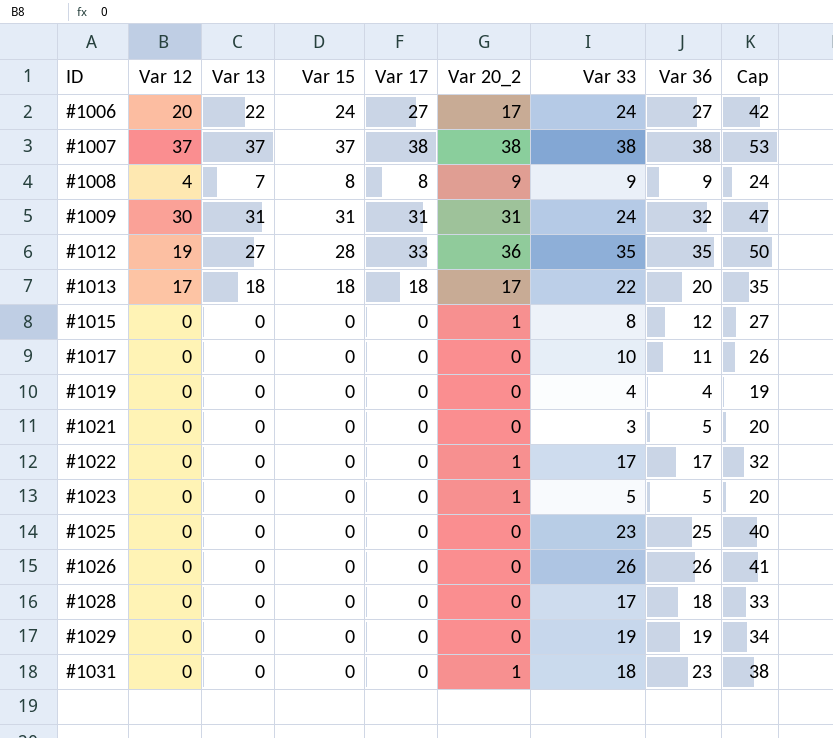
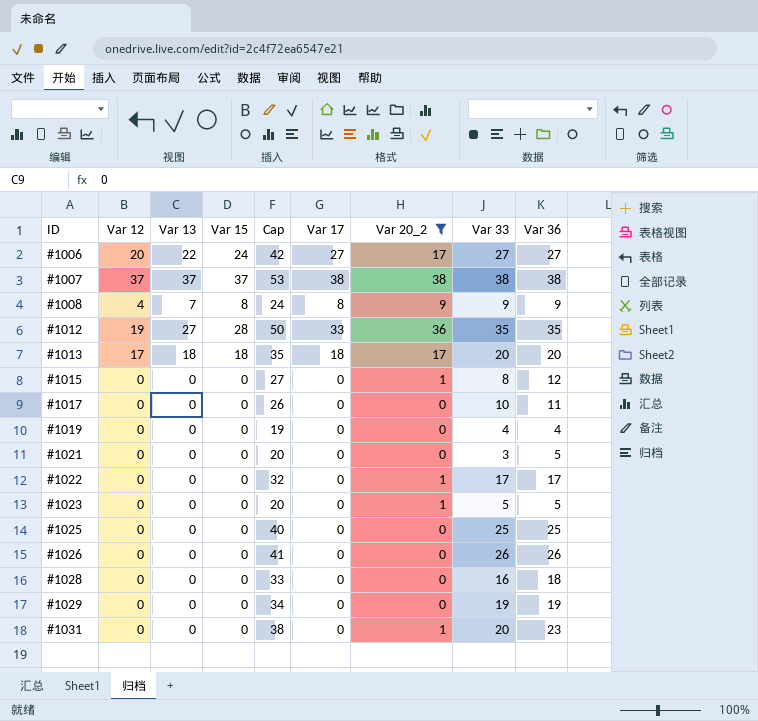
filter: none -> Var 20_2 != 31
column Cap | position: 9 -> 5
#1006 | Var 33: 24 -> 27
#1013 | Var 33: 22 -> 20
#1025 | Var 33: 23 -> 25
#1028 | Var 33: 17 -> 16
#1031 | Var 33: 18 -> 20

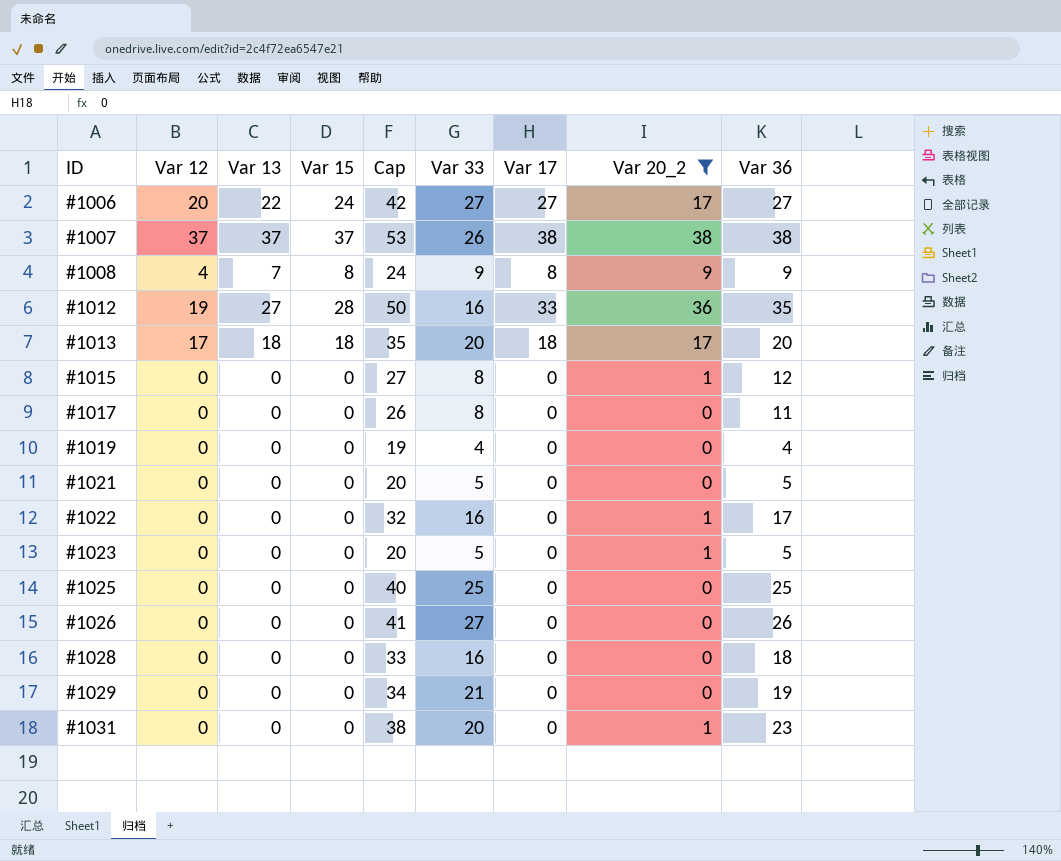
column Var 33 | position: 8 -> 6
#1007 | Var 33: 38 -> 26
#1012 | Var 33: 35 -> 16
#1017 | Var 33: 10 -> 8
#1021 | Var 33: 3 -> 5
#1022 | Var 33: 17 -> 16
#1026 | Var 33: 26 -> 27
#1029 | Var 33: 19 -> 21

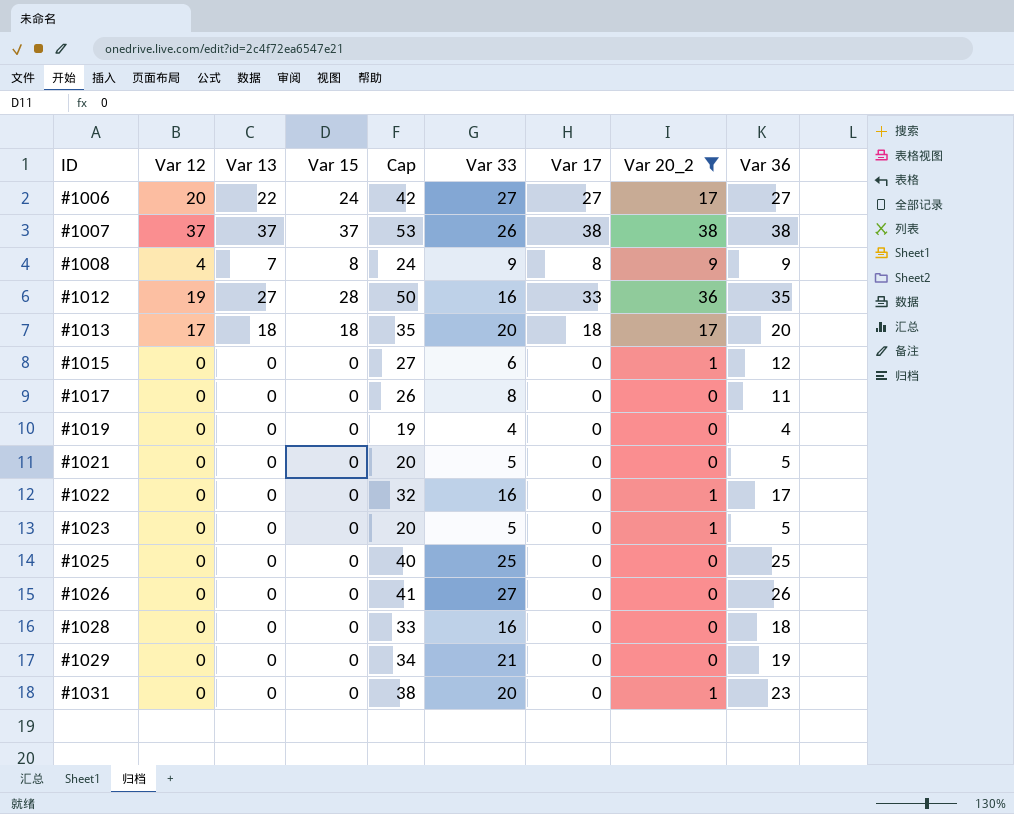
#1015 | Var 33: 8 -> 6

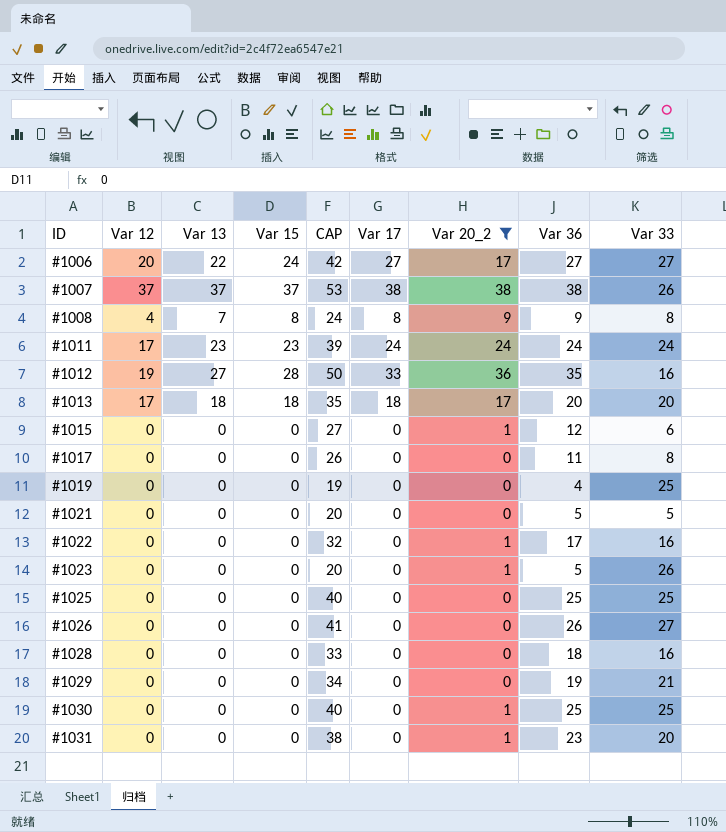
column name: Cap -> CAP
column Var 33 | position: 6 -> 9
#1008 | Var 33: 9 -> 8
row #1011: none -> 17 | 23 | 23 | 39 | 24 | 24 | 24 | 24
#1019 | Var 33: 4 -> 25
#1023 | Var 33: 5 -> 26
row #1030: none -> 0 | 0 | 0 | 40 | 0 | 1 | 25 | 25

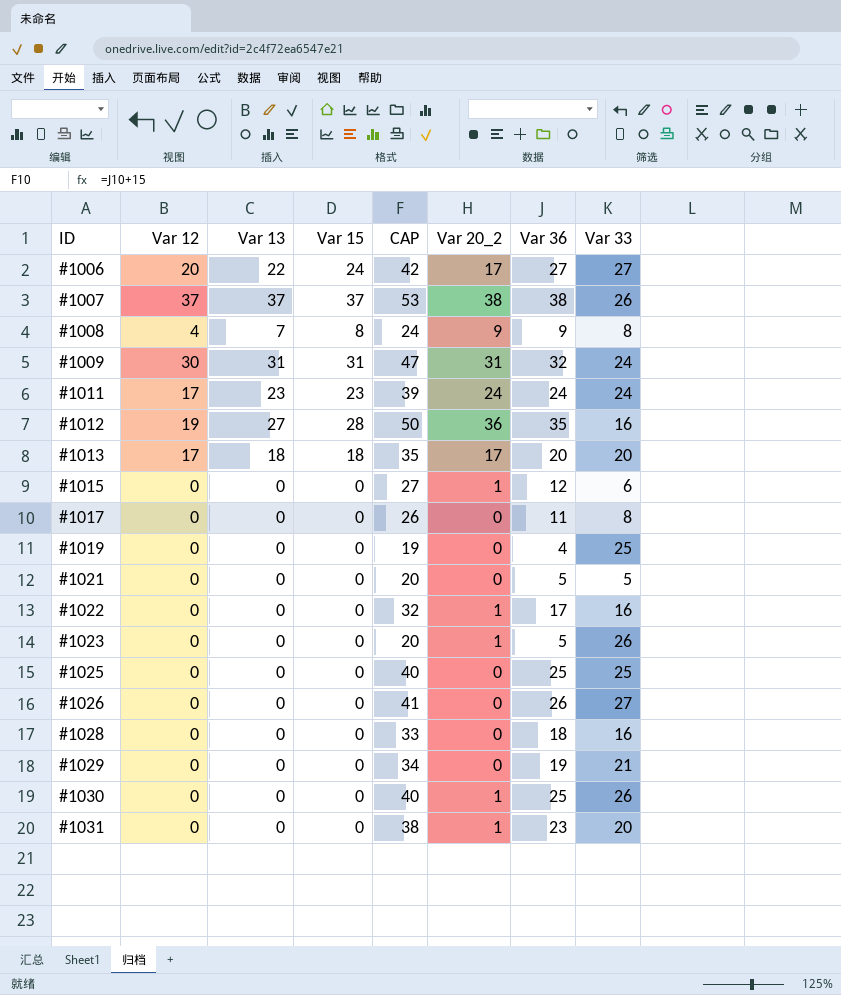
filter: Var 20_2 != 31 -> none
column Var 17 | position: 6 -> none
#1030 | Var 33: 25 -> 26

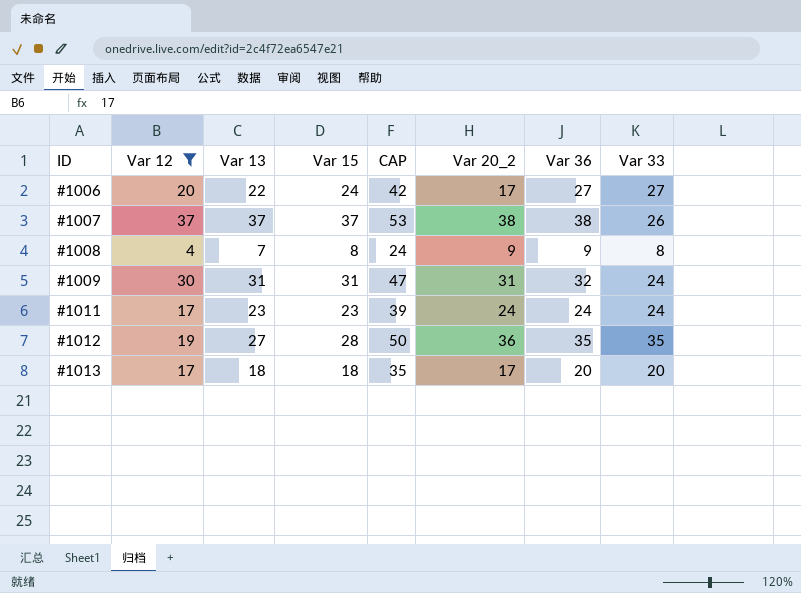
filter: none -> Var 12 != 0
#1012 | Var 33: 16 -> 35

